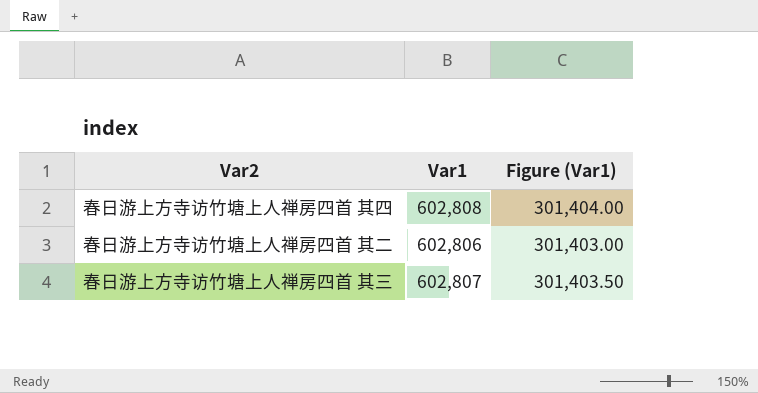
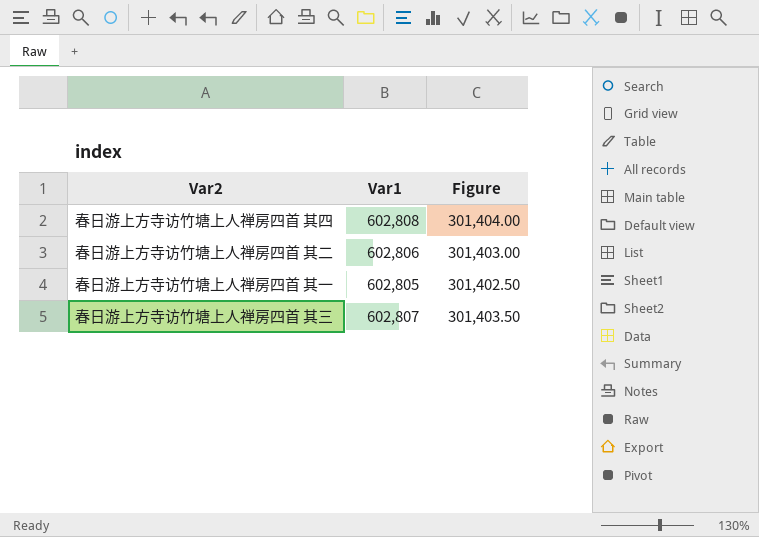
column name: Figure (Var1) -> Figure
row 春日游上方寺访竹塘上人禅房四首 其一: none -> 602,805 | 301,402.50

